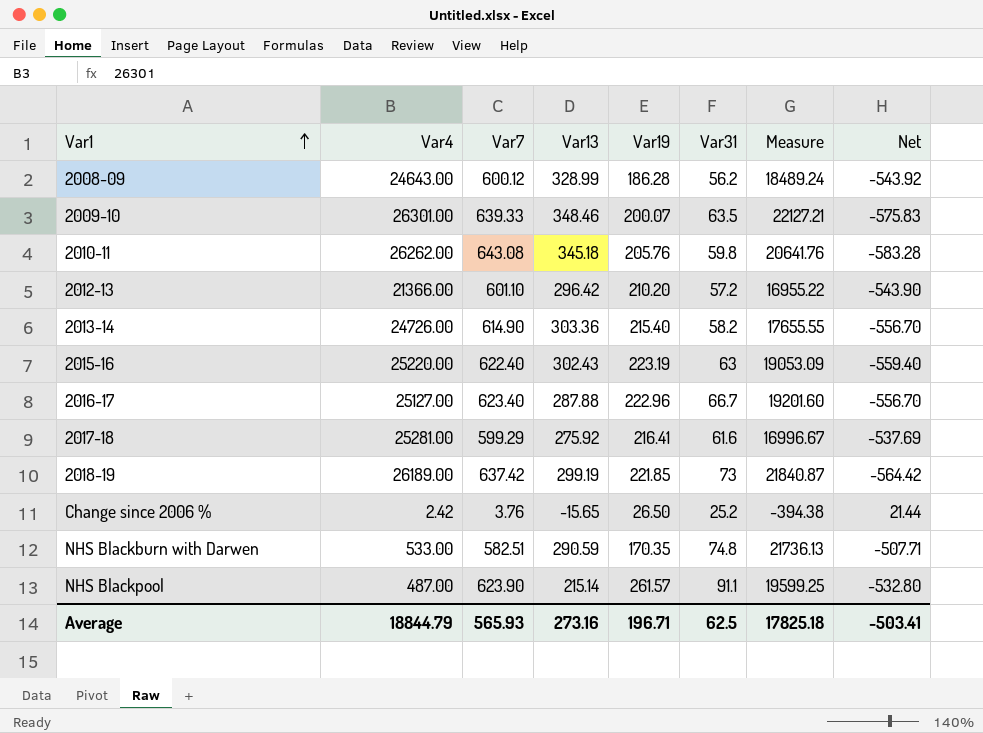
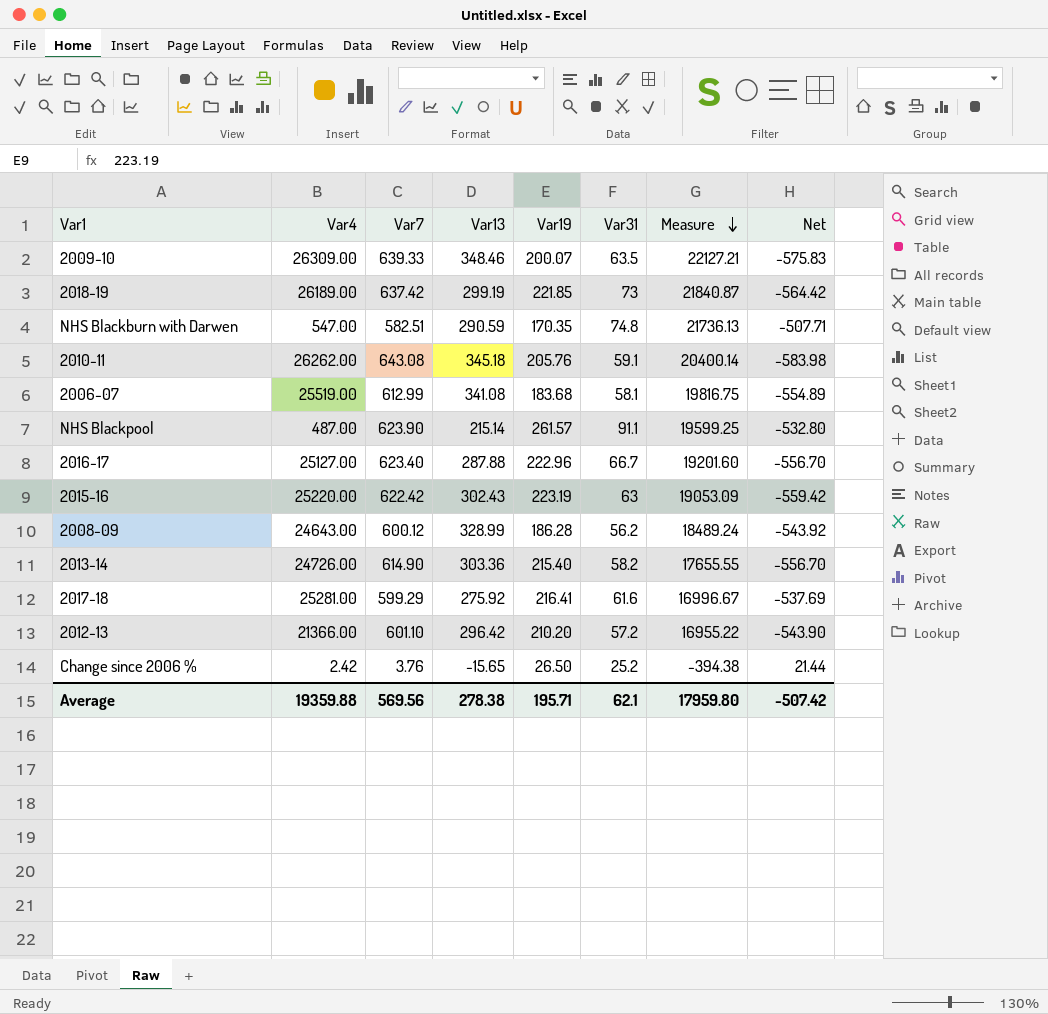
row order: Var1 ascending -> Measure descending
2009-10 | Var4: 26301.00 -> 26309.00
NHS Blackburn with Darwen | Var4: 533.00 -> 547.00
2010-11 | Var31: 59.8 -> 59.1
2010-11 | Measure: 20641.76 -> 20400.14
2010-11 | Net: -583.28 -> -583.98
row 2006-07: none -> 25519.00 | 612.99 | 341.08 | 183.68 | 58.1 | 19816.75 | -554.89
2015-16 | Var7: 622.40 -> 622.42
2015-16 | Net: -559.40 -> -559.42
Average | Var4: 18844.79 -> 19359.88
Average | Var7: 565.93 -> 569.56
Average | Var13: 273.16 -> 278.38
Average | Var19: 196.71 -> 195.71
Average | Var31: 62.5 -> 62.1
Average | Measure: 17825.18 -> 17959.80
Average | Net: -503.41 -> -507.42

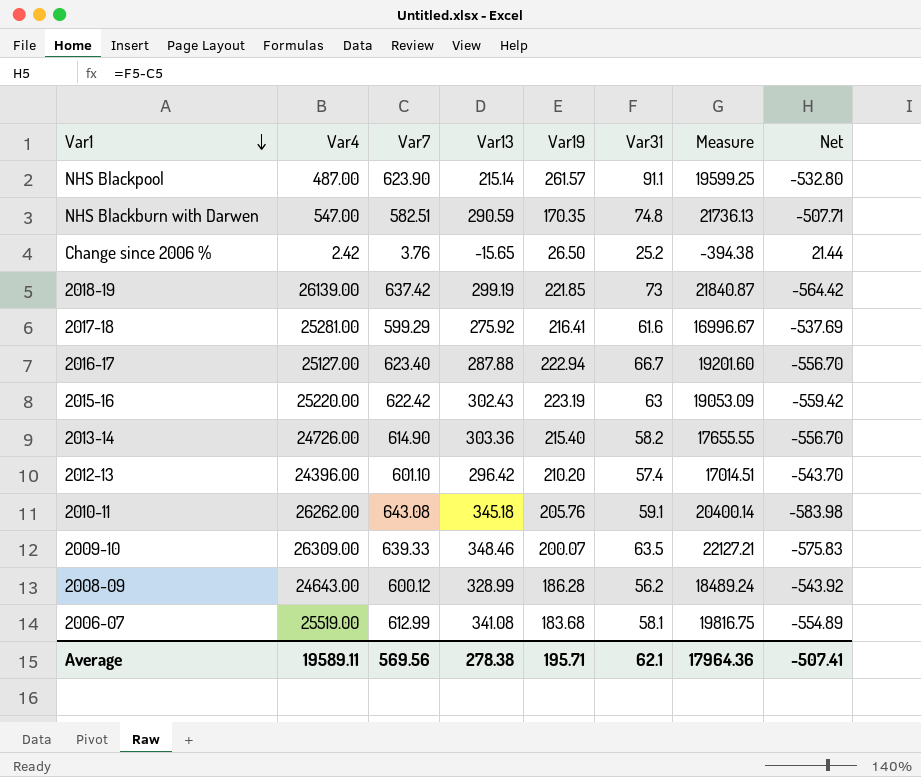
row order: Measure descending -> Var1 descending
2018-19 | Var4: 26189.00 -> 26139.00
2016-17 | Var19: 222.96 -> 222.94
2012-13 | Var4: 21366.00 -> 24396.00
2012-13 | Var31: 57.2 -> 57.4
2012-13 | Measure: 16955.22 -> 17014.51
2012-13 | Net: -543.90 -> -543.70
Average | Var4: 19359.88 -> 19589.11
Average | Measure: 17959.80 -> 17964.36
Average | Net: -507.42 -> -507.41

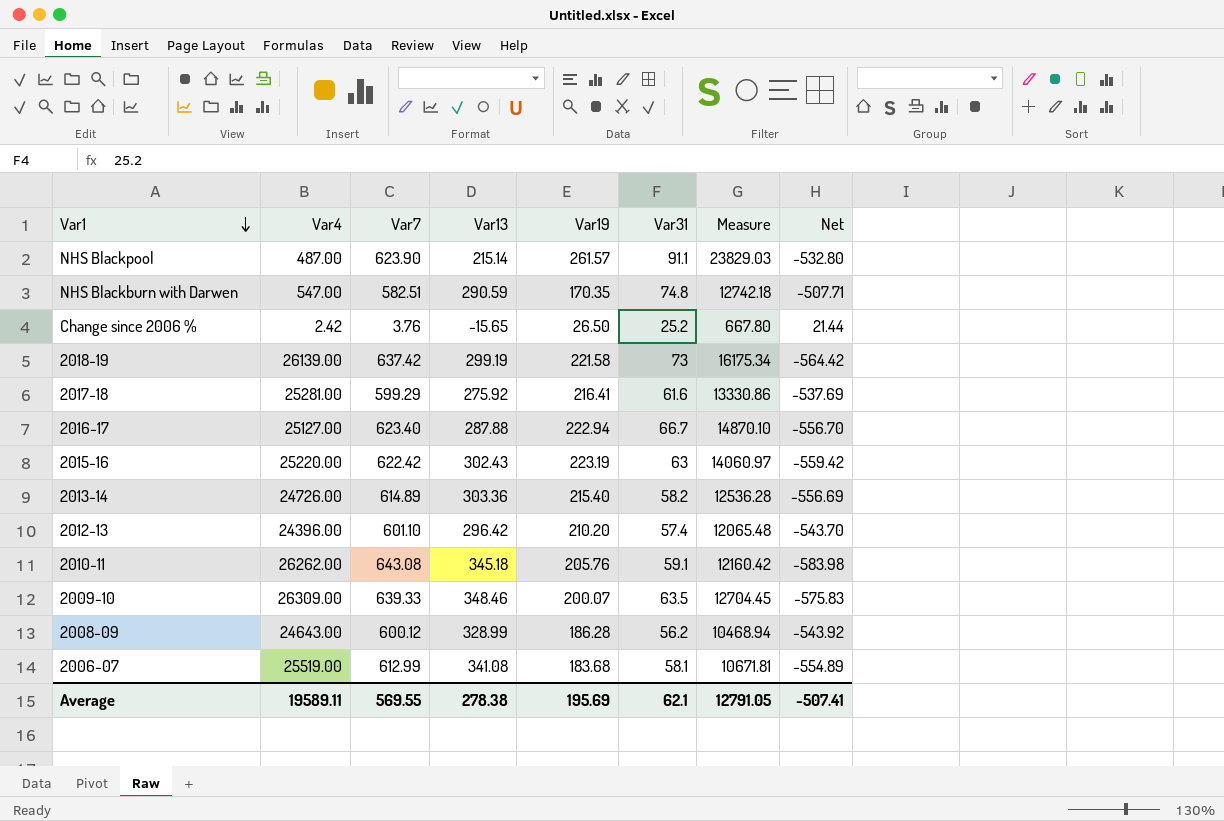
column Measure | formula: [Var13] * [Var31] -> [Var19] * [Var31]
2018-19 | Var19: 221.85 -> 221.58
2013-14 | Var7: 614.90 -> 614.89
2013-14 | Net: -556.70 -> -556.69
Average | Var7: 569.56 -> 569.55
Average | Var19: 195.71 -> 195.69
Average | Measure: 17964.36 -> 12791.05

